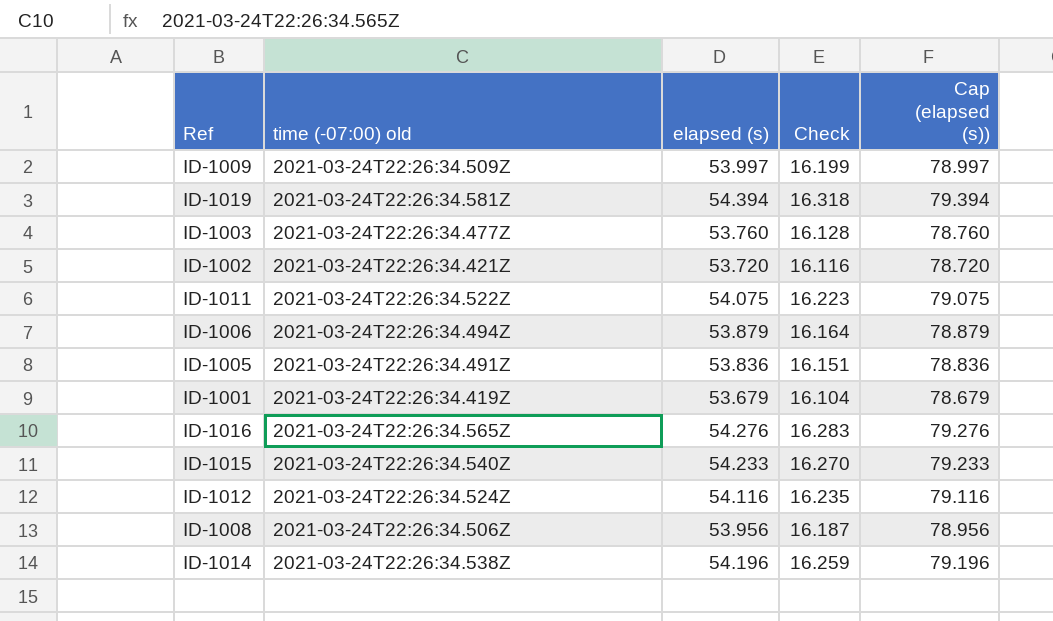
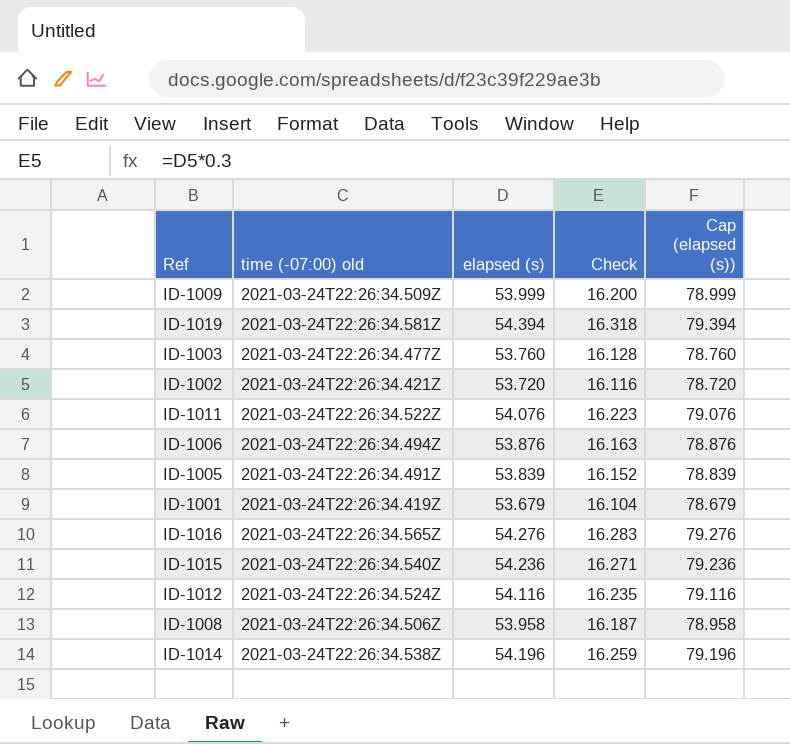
ID-1009 | elapsed (s): 53.997 -> 53.999
ID-1009 | Check: 16.199 -> 16.200
ID-1009 | Cap (elapsed (s)): 78.997 -> 78.999
ID-1011 | elapsed (s): 54.075 -> 54.076
ID-1011 | Cap (elapsed (s)): 79.075 -> 79.076
ID-1006 | elapsed (s): 53.879 -> 53.876
ID-1006 | Check: 16.164 -> 16.163
ID-1006 | Cap (elapsed (s)): 78.879 -> 78.876
ID-1005 | elapsed (s): 53.836 -> 53.839
ID-1005 | Check: 16.151 -> 16.152
ID-1005 | Cap (elapsed (s)): 78.836 -> 78.839
ID-1015 | elapsed (s): 54.233 -> 54.236
ID-1015 | Check: 16.270 -> 16.271
ID-1015 | Cap (elapsed (s)): 79.233 -> 79.236
ID-1008 | elapsed (s): 53.956 -> 53.958
ID-1008 | Cap (elapsed (s)): 78.956 -> 78.958

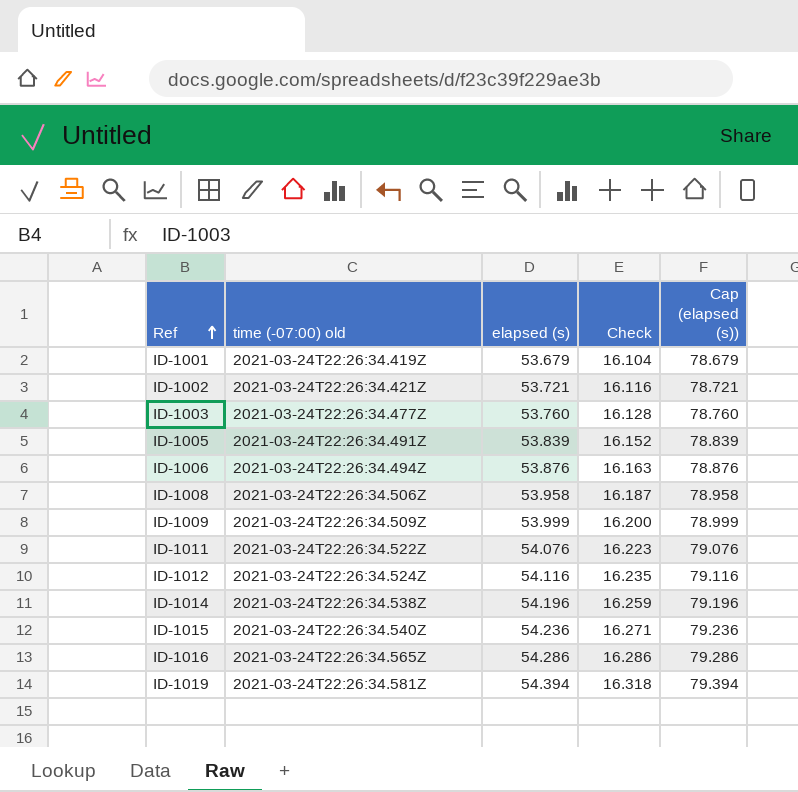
row order: none -> Ref ascending
ID-1002 | elapsed (s): 53.720 -> 53.721
ID-1002 | Cap (elapsed (s)): 78.720 -> 78.721
ID-1016 | elapsed (s): 54.276 -> 54.286
ID-1016 | Check: 16.283 -> 16.286
ID-1016 | Cap (elapsed (s)): 79.276 -> 79.286

